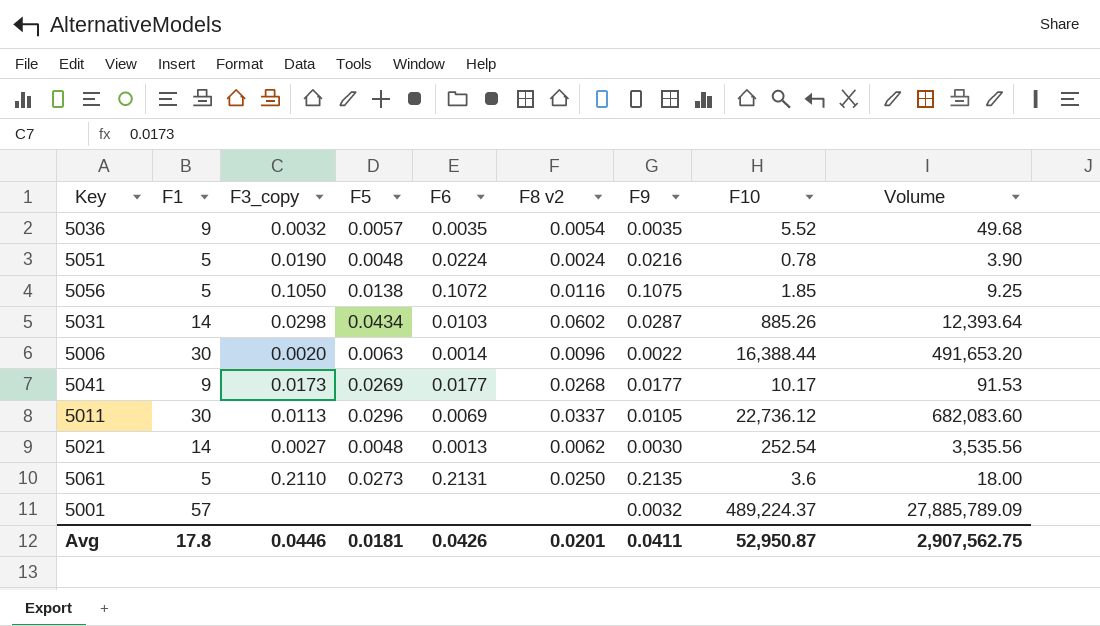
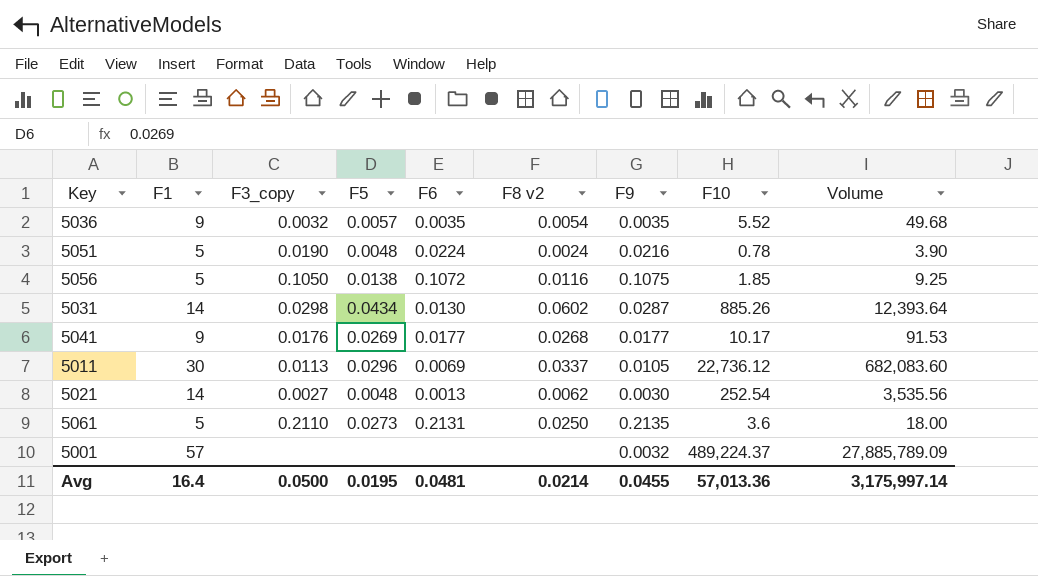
row 5006: 30 | 0.0020 | 0.0063 | 0.0014 | 0.0096 | 0.0022 | 16,388.44 | 491,653.20 -> none
5031 | F6: 0.0103 -> 0.0130
5041 | F3_copy: 0.0173 -> 0.0176
Avg | F1: 17.8 -> 16.4
Avg | F3_copy: 0.0446 -> 0.0500
Avg | F5: 0.0181 -> 0.0195
Avg | F6: 0.0426 -> 0.0481
Avg | F8 v2: 0.0201 -> 0.0214
Avg | F9: 0.0411 -> 0.0455
Avg | F10: 52,950.87 -> 57,013.36
Avg | Volume: 2,907,562.75 -> 3,175,997.14

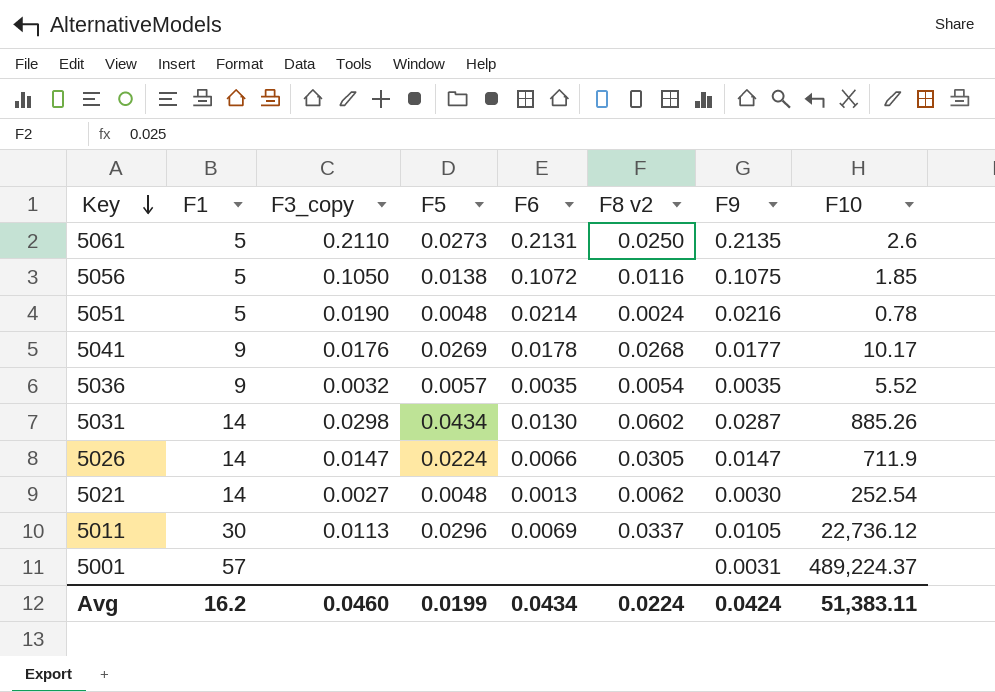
row order: none -> Key descending
column Volume | formula: [F1] * [F10] -> none
5061 | F10: 3.6 -> 2.6
5051 | F6: 0.0224 -> 0.0214
5041 | F6: 0.0177 -> 0.0178
row 5026: none -> 14 | 0.0147 | 0.0224 | 0.0066 | 0.0305 | 0.0147 | 711.9
5001 | F9: 0.0032 -> 0.0031
Avg | F1: 16.4 -> 16.2
Avg | F3_copy: 0.0500 -> 0.0460
Avg | F5: 0.0195 -> 0.0199
Avg | F6: 0.0481 -> 0.0434
Avg | F8 v2: 0.0214 -> 0.0224
Avg | F9: 0.0455 -> 0.0424
Avg | F10: 57,013.36 -> 51,383.11

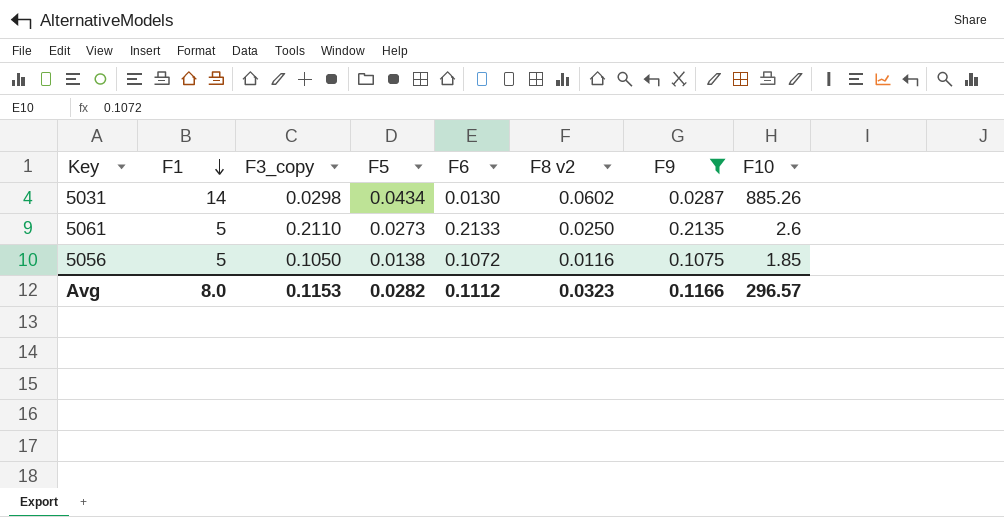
filter: none -> F9 >= 0.0287
row order: Key descending -> F1 descending
5061 | F6: 0.2131 -> 0.2133
Avg | F1: 16.2 -> 8.0
Avg | F3_copy: 0.0460 -> 0.1153
Avg | F5: 0.0199 -> 0.0282
Avg | F6: 0.0434 -> 0.1112
Avg | F8 v2: 0.0224 -> 0.0323
Avg | F9: 0.0424 -> 0.1166
Avg | F10: 51,383.11 -> 296.57

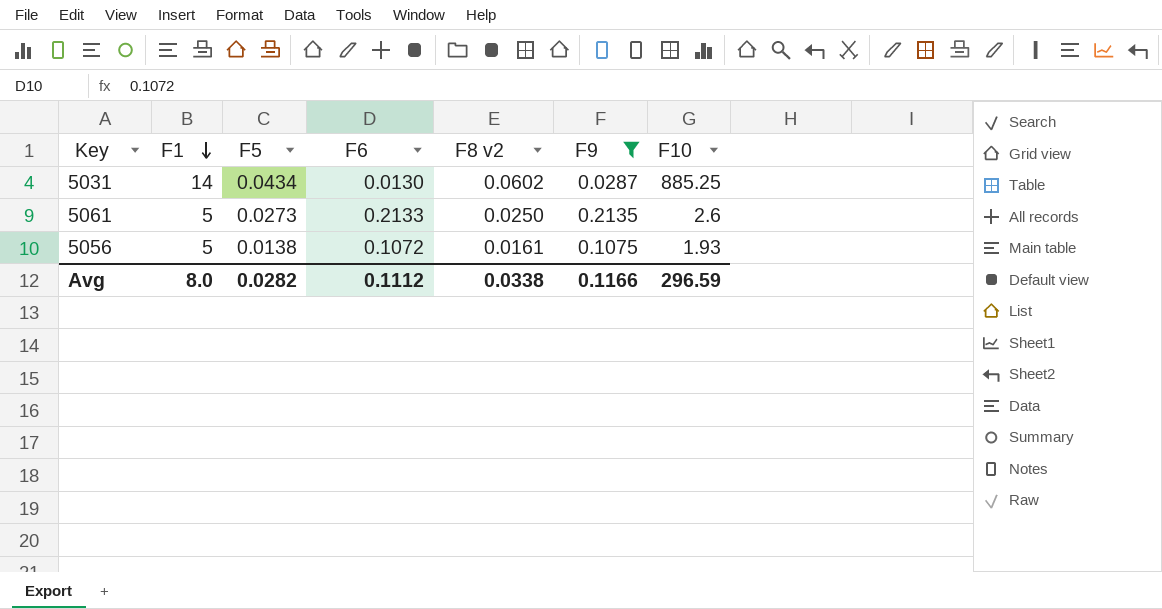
column F3_copy | position: 3 -> none
5031 | F10: 885.26 -> 885.25
5056 | F8 v2: 0.0116 -> 0.0161
5056 | F10: 1.85 -> 1.93
Avg | F8 v2: 0.0323 -> 0.0338
Avg | F10: 296.57 -> 296.59

